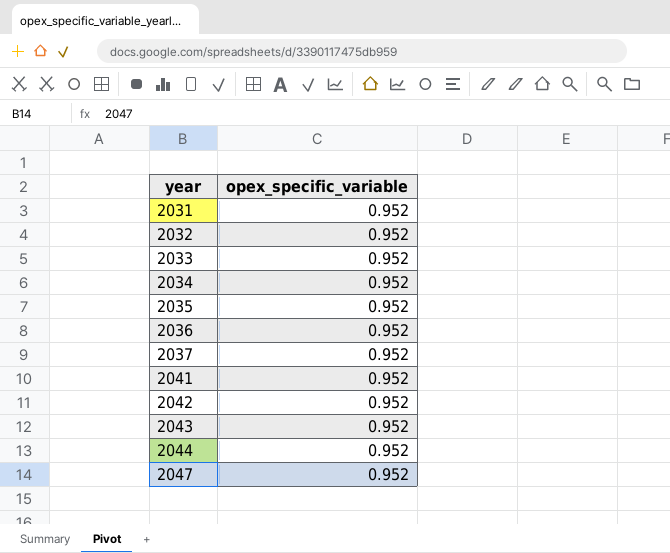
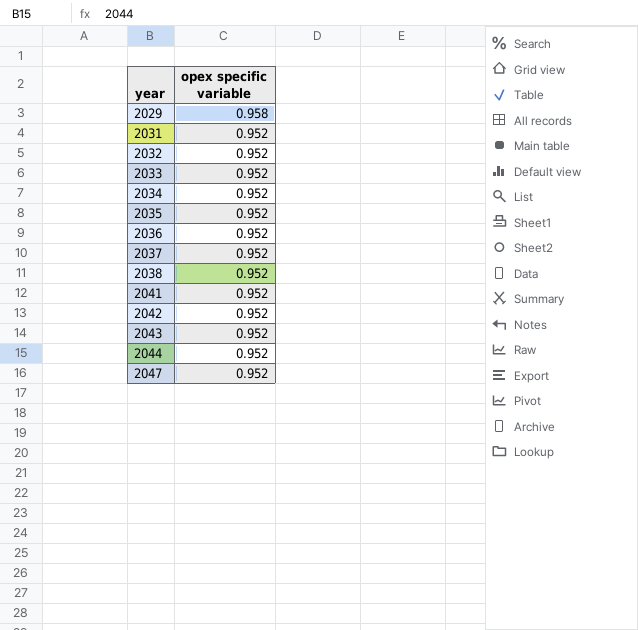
column name: opex_specific_variable -> opex specific variable
row 2029: none -> 0.958
row 2038: none -> 0.952

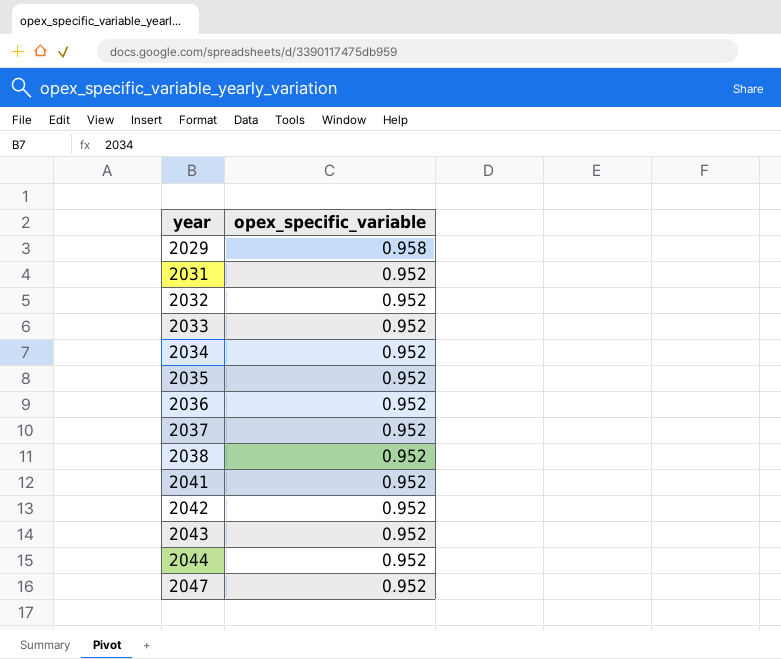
column name: opex specific variable -> opex_specific_variable

